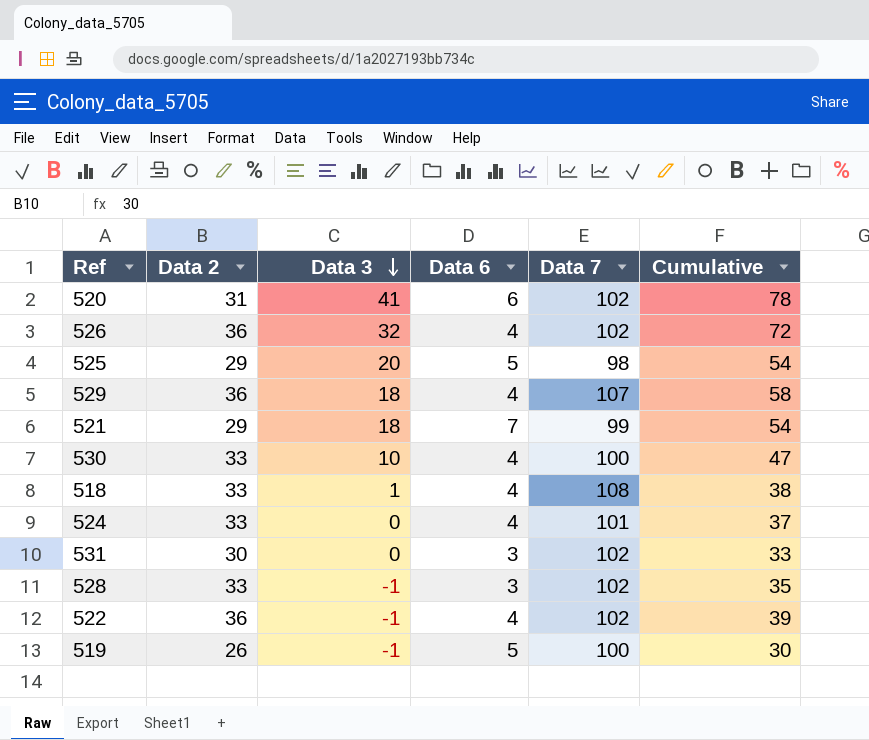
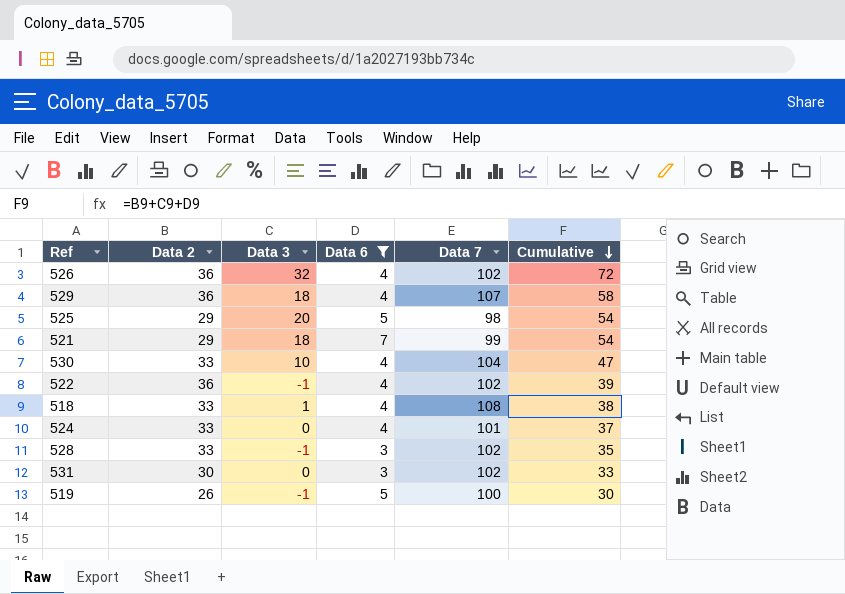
filter: none -> Data 6 != 6
row order: Data 3 descending -> Cumulative descending
530 | Data 7: 100 -> 104

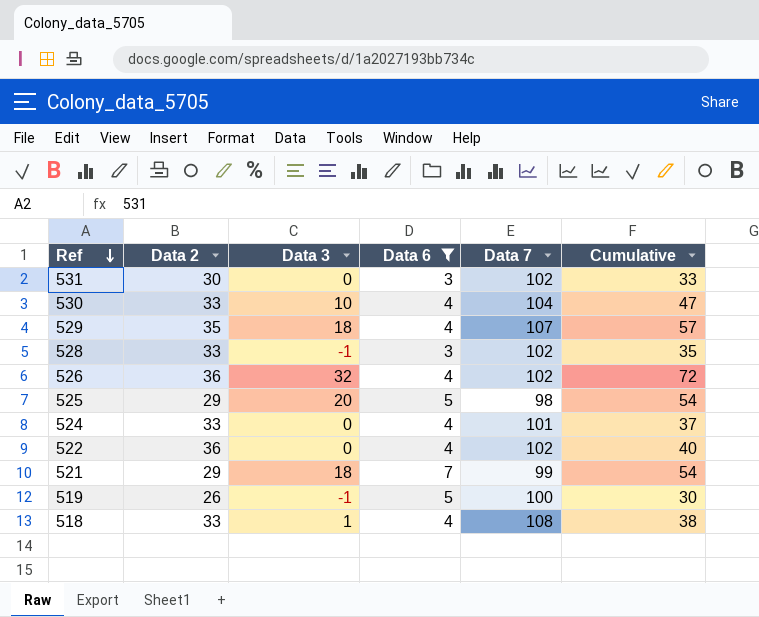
row order: Cumulative descending -> Ref descending
529 | Data 2: 36 -> 35
529 | Cumulative: 58 -> 57
522 | Data 3: -1 -> 0
522 | Cumulative: 39 -> 40

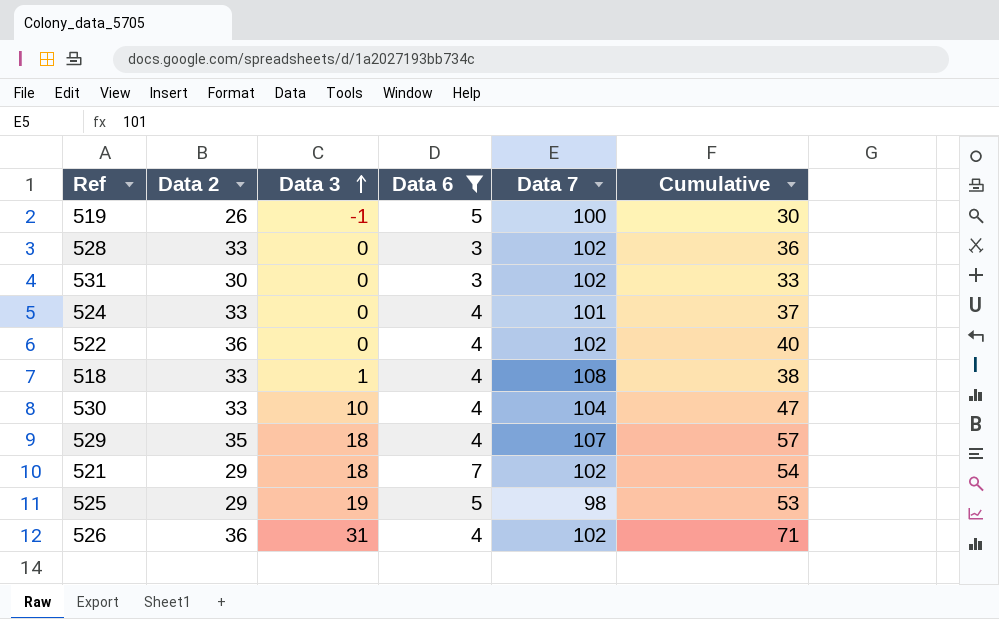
row order: Ref descending -> Data 3 ascending
528 | Data 3: -1 -> 0
528 | Cumulative: 35 -> 36
521 | Data 7: 99 -> 102
525 | Data 3: 20 -> 19
525 | Cumulative: 54 -> 53
526 | Data 3: 32 -> 31
526 | Cumulative: 72 -> 71

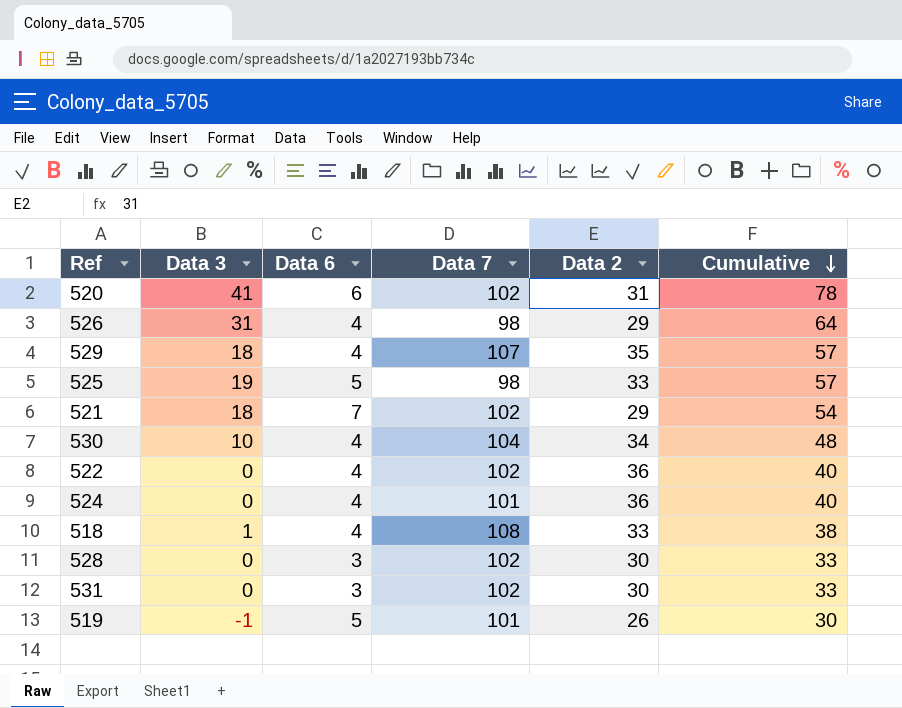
filter: Data 6 != 6 -> none
row order: Data 3 ascending -> Cumulative descending
column Data 2 | position: 2 -> 5
526 | Data 7: 102 -> 98
526 | Data 2: 36 -> 29
526 | Cumulative: 71 -> 64
525 | Data 2: 29 -> 33
525 | Cumulative: 53 -> 57
530 | Data 2: 33 -> 34
530 | Cumulative: 47 -> 48
524 | Data 2: 33 -> 36
524 | Cumulative: 37 -> 40
528 | Data 2: 33 -> 30
528 | Cumulative: 36 -> 33
519 | Data 7: 100 -> 101

